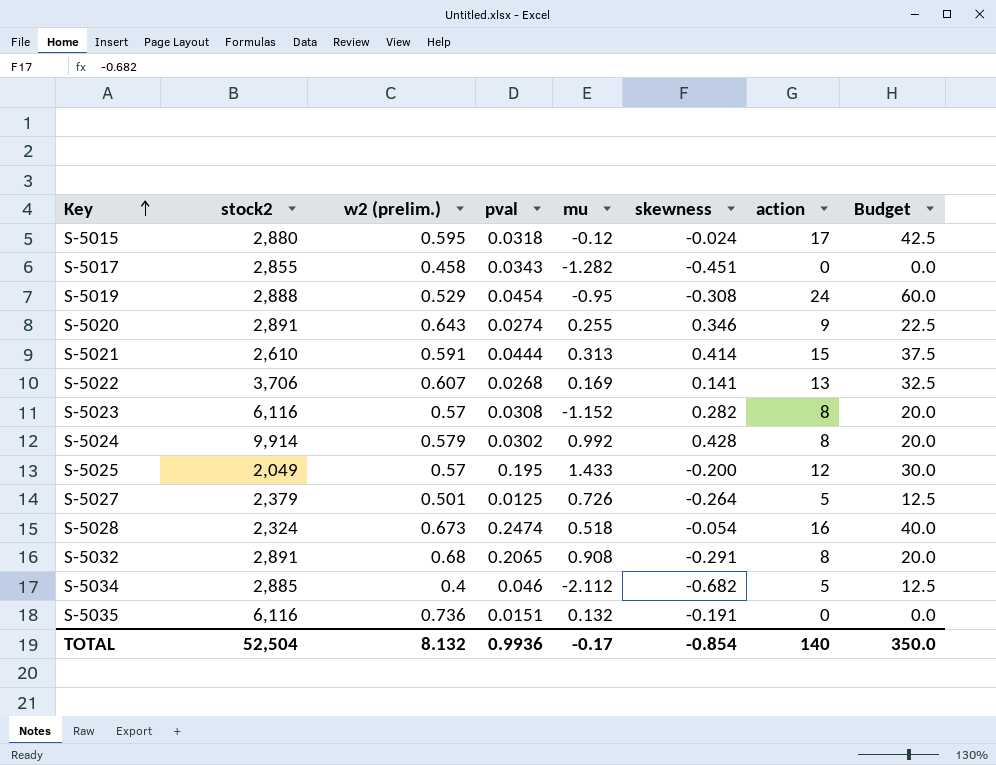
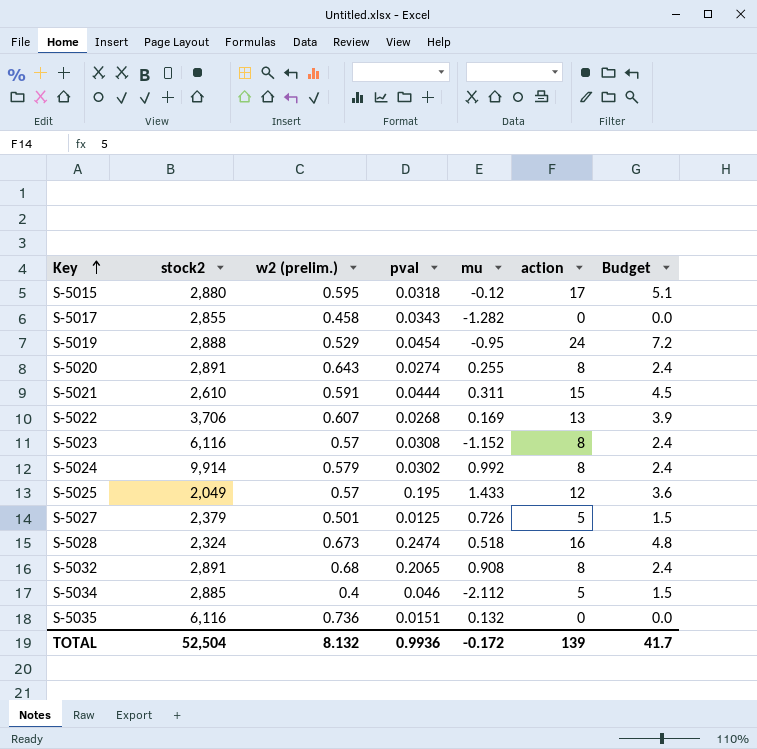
column skewness | position: 6 -> none
column Budget | formula: [action] * 2.5 -> [action] * 0.3
S-5020 | action: 9 -> 8
S-5021 | mu: 0.313 -> 0.311
TOTAL | mu: -0.17 -> -0.172
TOTAL | action: 140 -> 139
TOTAL | Budget: 350.0 -> 41.7

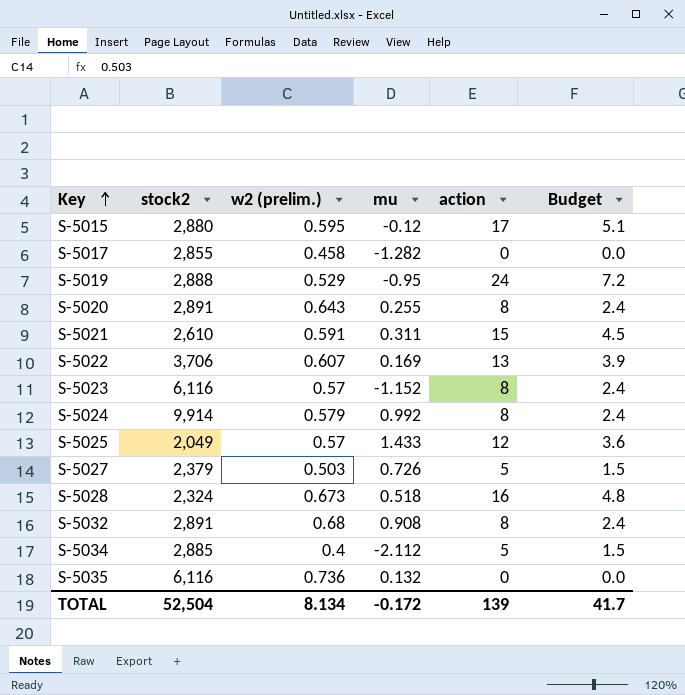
column pval | position: 4 -> none
S-5027 | w2 (prelim.): 0.501 -> 0.503
TOTAL | w2 (prelim.): 8.132 -> 8.134

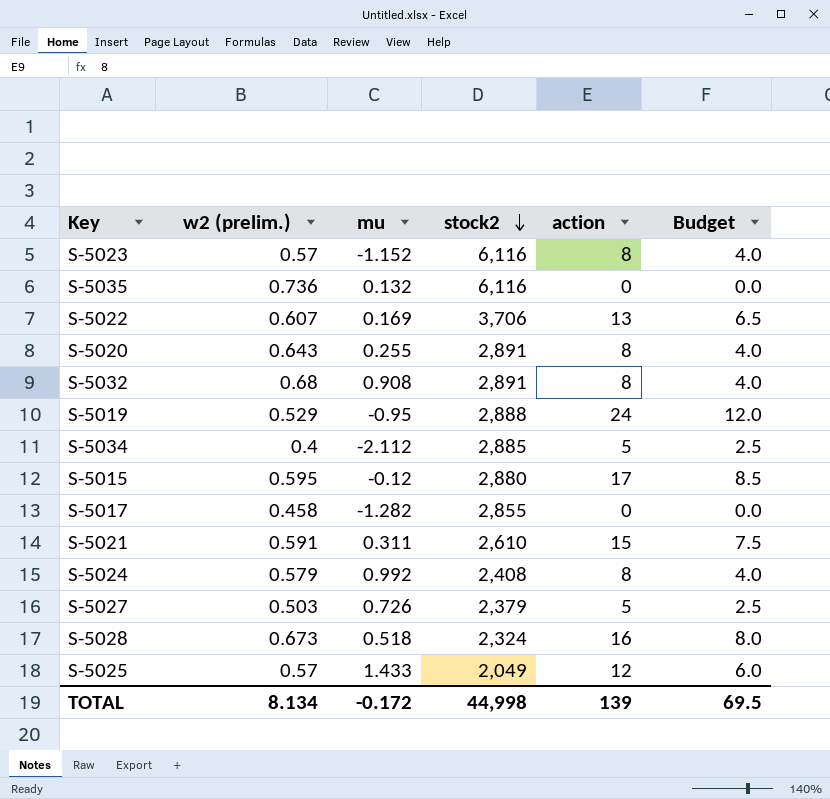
row order: Key ascending -> stock2 descending
column stock2 | position: 2 -> 4
column Budget | formula: [action] * 0.3 -> [action] * 0.5
S-5024 | stock2: 9,914 -> 2,408
TOTAL | stock2: 52,504 -> 44,998
TOTAL | Budget: 41.7 -> 69.5

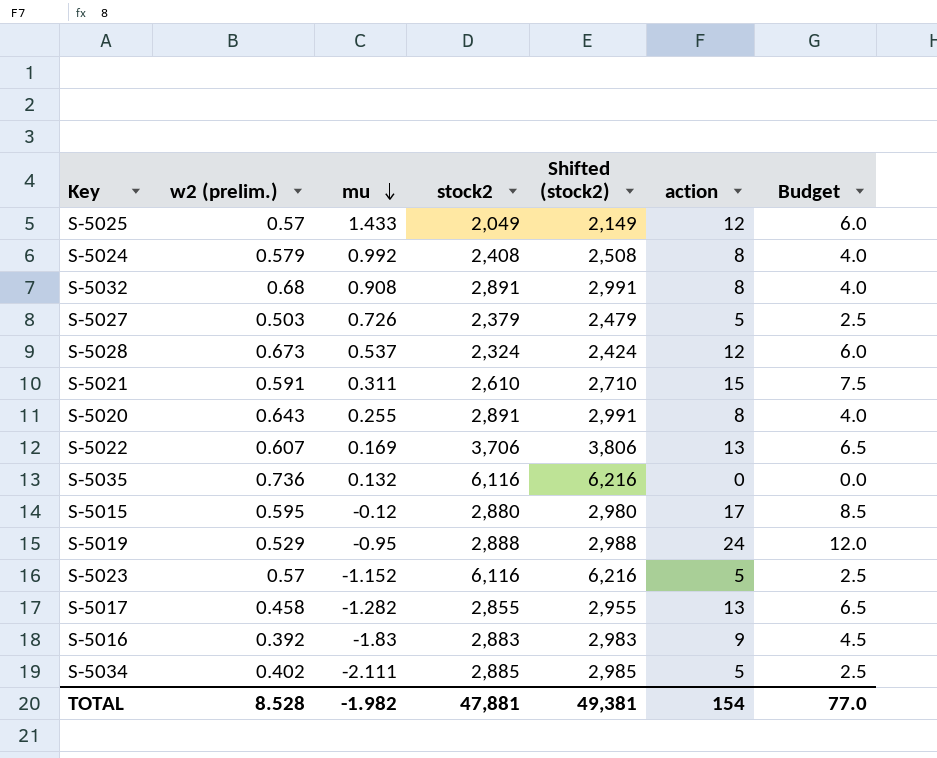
row order: stock2 descending -> mu descending
column Shifted (stock2) | formula: none -> [stock2] + 100
S-5028 | mu: 0.518 -> 0.537
S-5028 | action: 16 -> 12
S-5028 | Budget: 8.0 -> 6.0
S-5023 | action: 8 -> 5
S-5023 | Budget: 4.0 -> 2.5
S-5017 | action: 0 -> 13
S-5017 | Budget: 0.0 -> 6.5
row S-5016: none -> 0.392 | -1.83 | 2,883 | 2,983 | 9 | 4.5
S-5034 | w2 (prelim.): 0.4 -> 0.402
S-5034 | mu: -2.112 -> -2.111
TOTAL | w2 (prelim.): 8.134 -> 8.528
TOTAL | mu: -0.172 -> -1.982
TOTAL | stock2: 44,998 -> 47,881
TOTAL | action: 139 -> 154
TOTAL | Budget: 69.5 -> 77.0

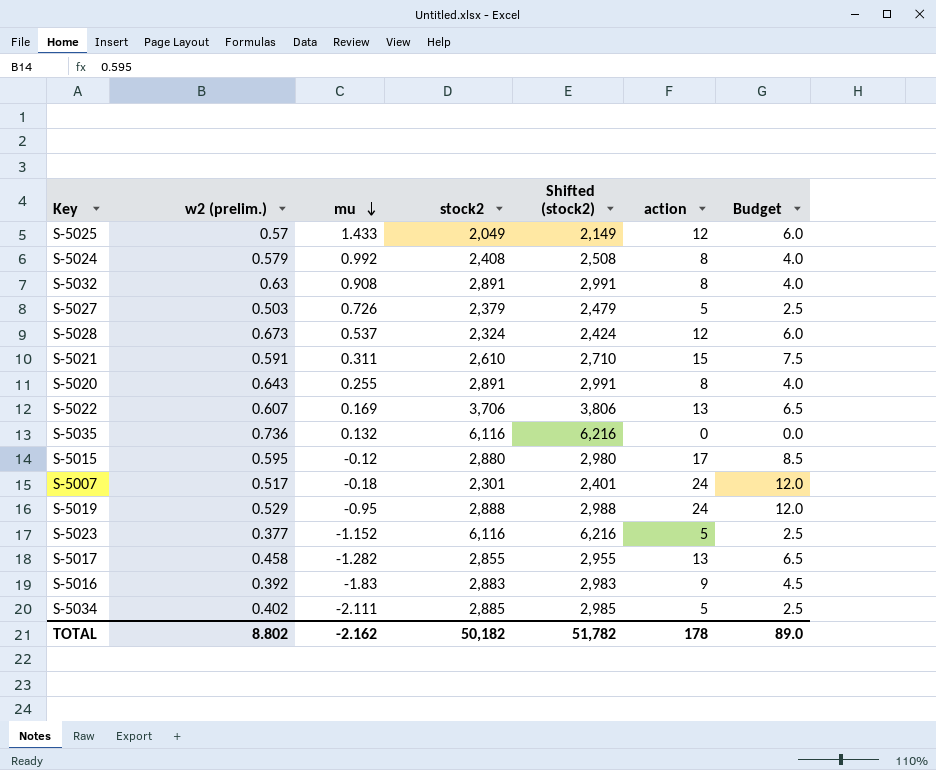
S-5032 | w2 (prelim.): 0.68 -> 0.63
row S-5007: none -> 0.517 | -0.18 | 2,301 | 2,401 | 24 | 12.0
S-5023 | w2 (prelim.): 0.57 -> 0.377
TOTAL | w2 (prelim.): 8.528 -> 8.802
TOTAL | mu: -1.982 -> -2.162
TOTAL | stock2: 47,881 -> 50,182
TOTAL | Shifted (stock2): 49,381 -> 51,782
TOTAL | action: 154 -> 178
TOTAL | Budget: 77.0 -> 89.0

